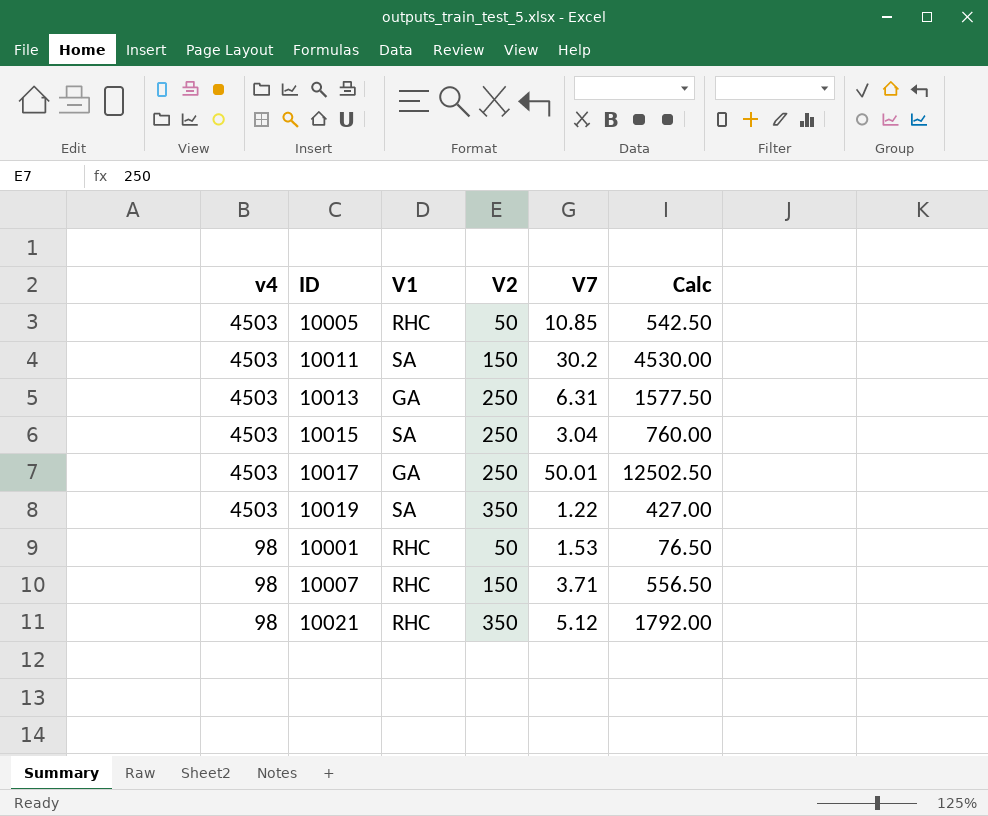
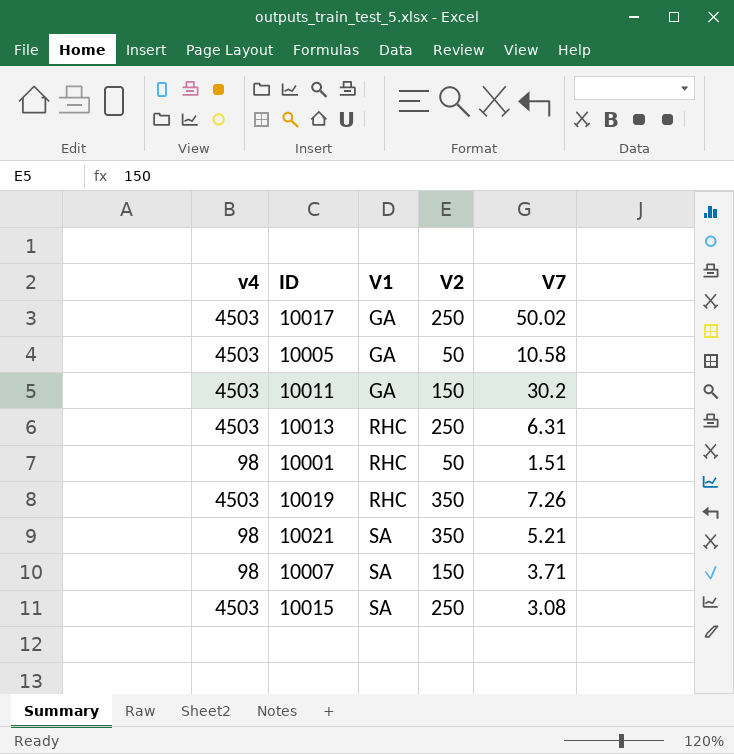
row order: v4 descending -> V1 ascending
column Calc | formula: [V2] * [V7] -> none
10017 | V7: 50.01 -> 50.02
10005 | V1: RHC -> GA
10005 | V7: 10.85 -> 10.58
10011 | V1: SA -> GA
10013 | V1: GA -> RHC
10001 | V7: 1.53 -> 1.51
10019 | V1: SA -> RHC
10019 | V7: 1.22 -> 7.26
10021 | V1: RHC -> SA
10021 | V7: 5.12 -> 5.21
10007 | V1: RHC -> SA
10015 | V7: 3.04 -> 3.08

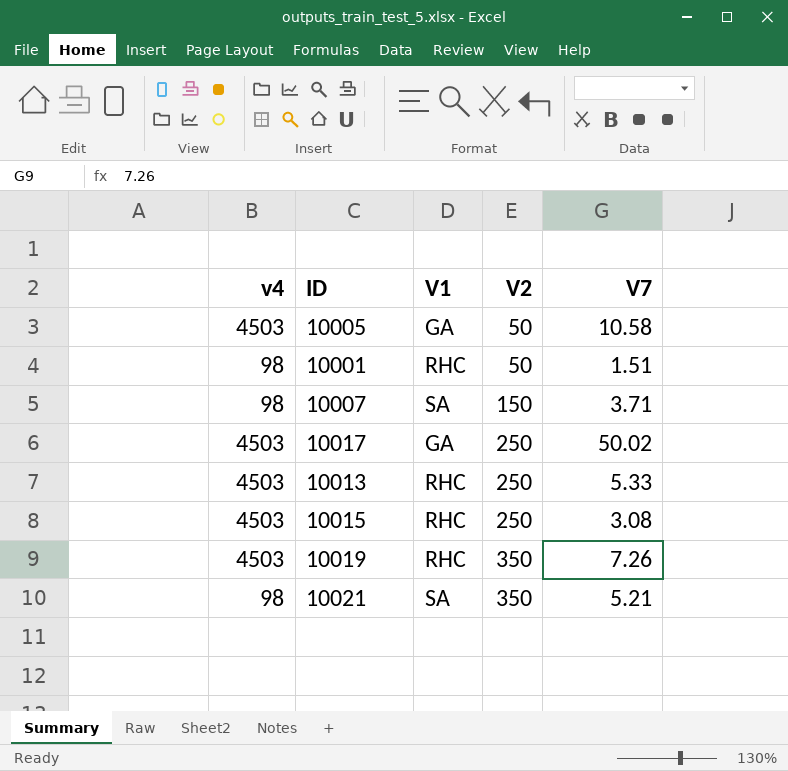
row order: V1 ascending -> V2 ascending
row 10011: 4503 | GA | 150 | 30.2 -> none
10013 | V7: 6.31 -> 5.33
10015 | V1: SA -> RHC

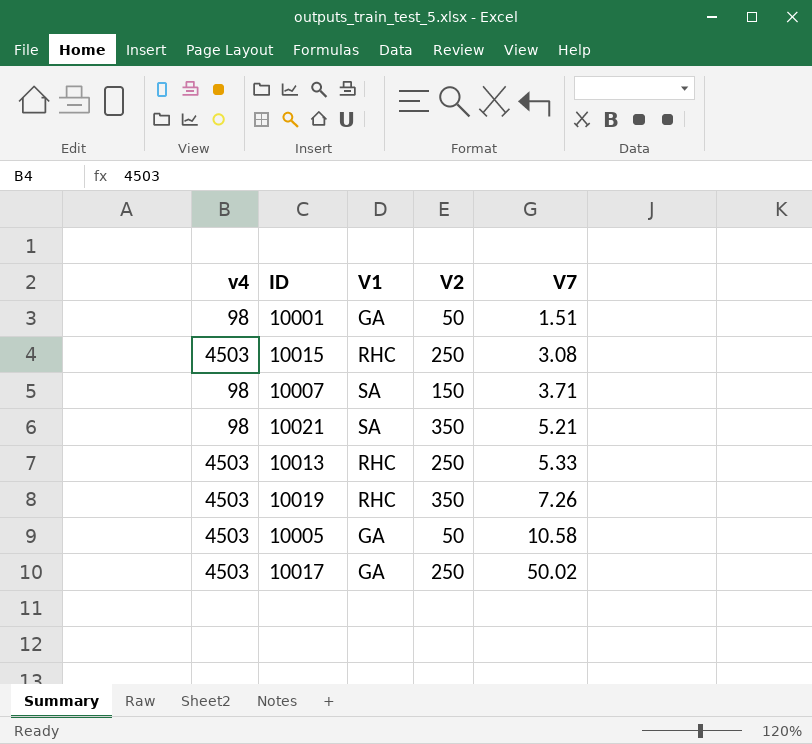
row order: V2 ascending -> V7 ascending
10001 | V1: RHC -> GA

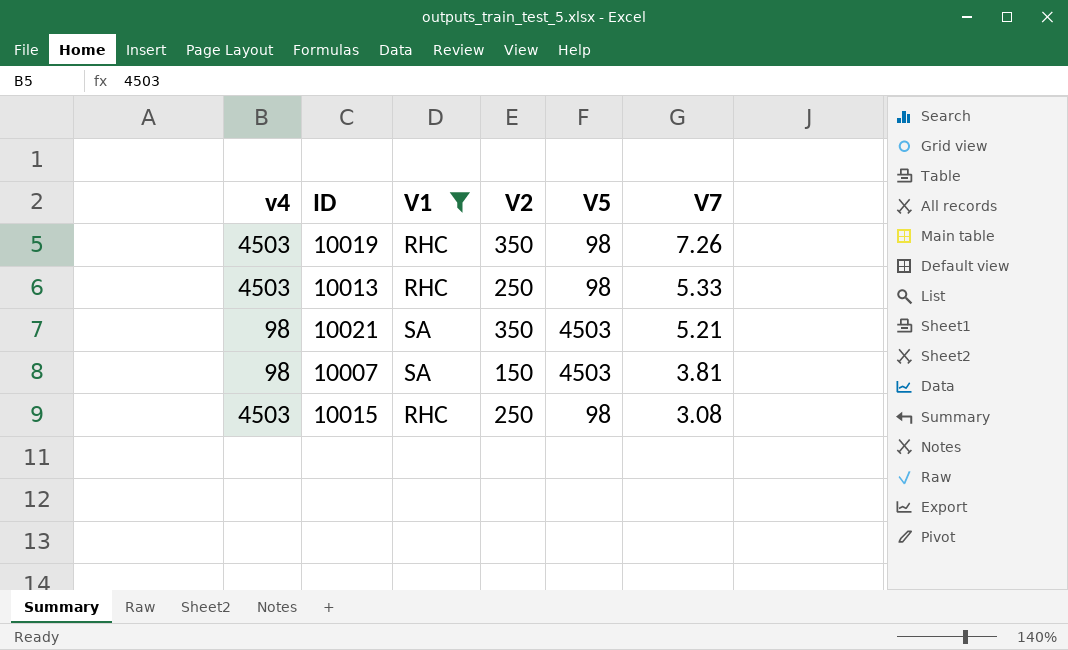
filter: none -> V1 != GA
row order: V7 ascending -> V7 descending
column V5 | position: none -> 5
10007 | V7: 3.71 -> 3.81

